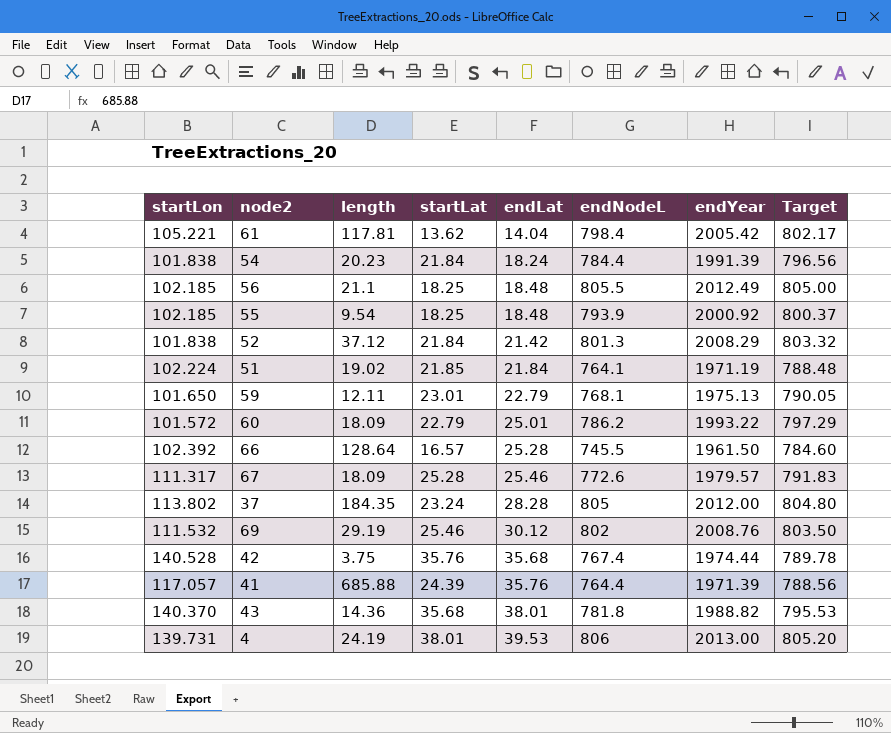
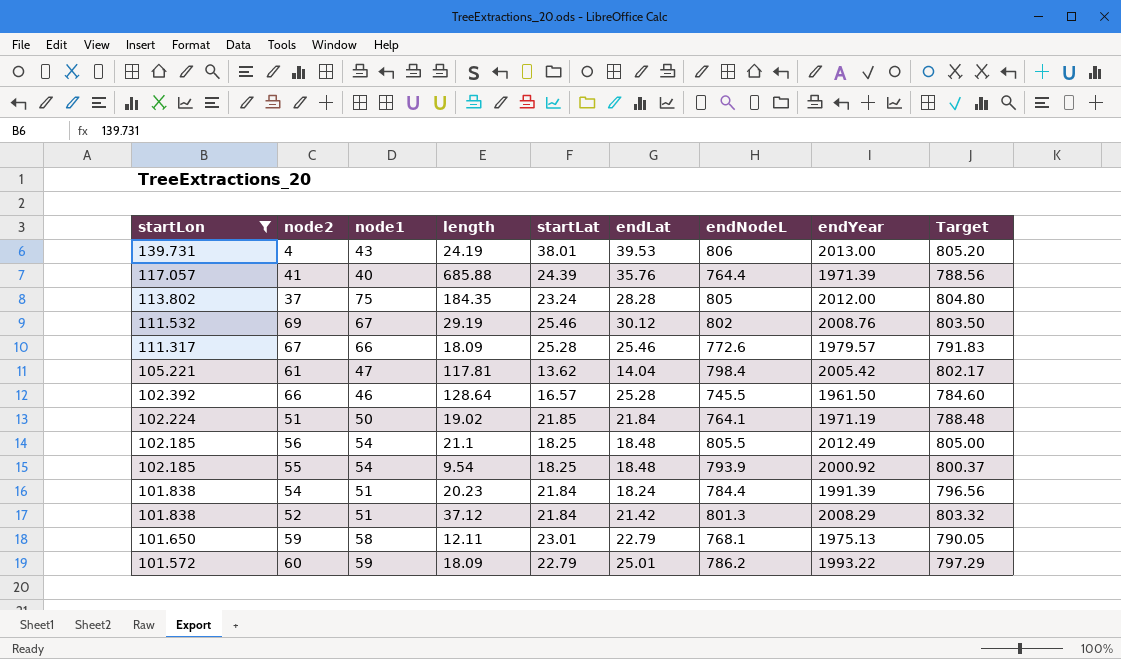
filter: none -> startLon <= 139.731
row order: endLat ascending -> startLon descending
column node1 | position: none -> 3

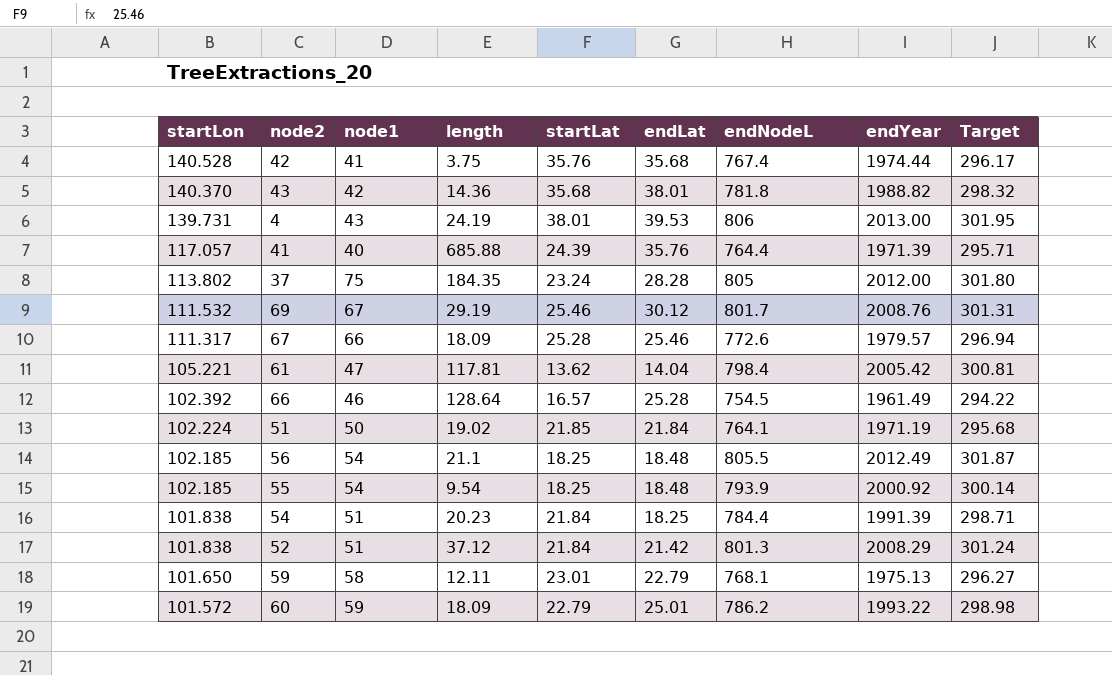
filter: startLon <= 139.731 -> none
column Target | formula: [endYear] * 0.4 -> [endYear] * 0.15
69 | endNodeL: 802 -> 801.7
66 | endNodeL: 745.5 -> 754.5
66 | endYear: 1961.50 -> 1961.49
54 | endLat: 18.24 -> 18.25

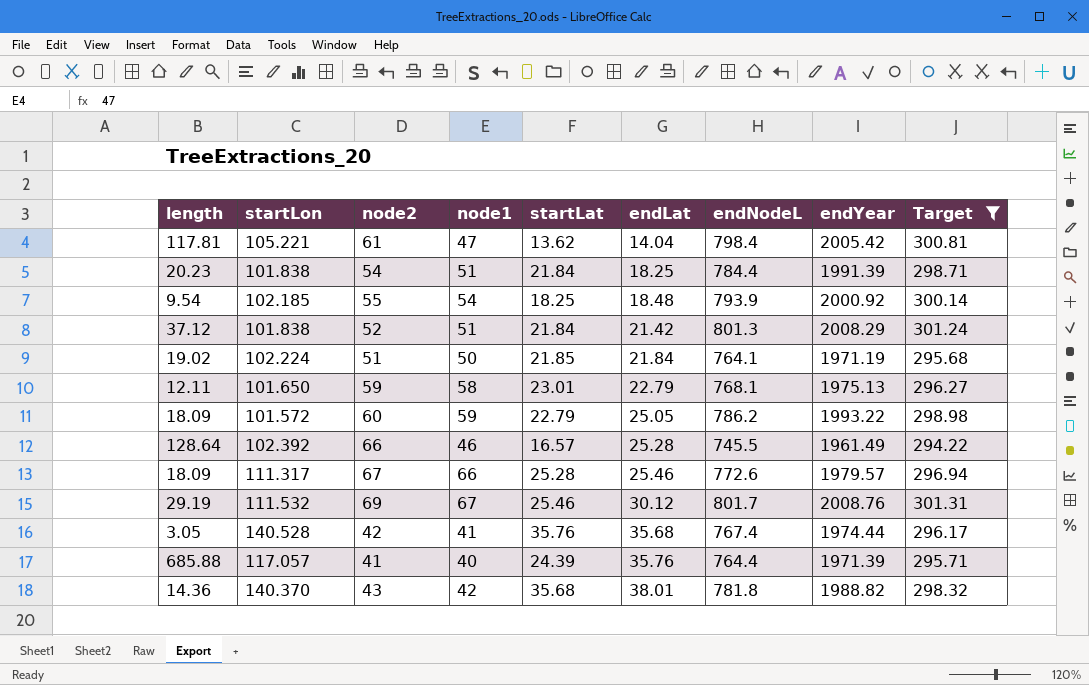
filter: none -> Target <= 301.31
row order: startLon descending -> endLat ascending
column length | position: 4 -> 1
60 | endLat: 25.01 -> 25.05
66 | endNodeL: 754.5 -> 745.5
42 | length: 3.75 -> 3.05

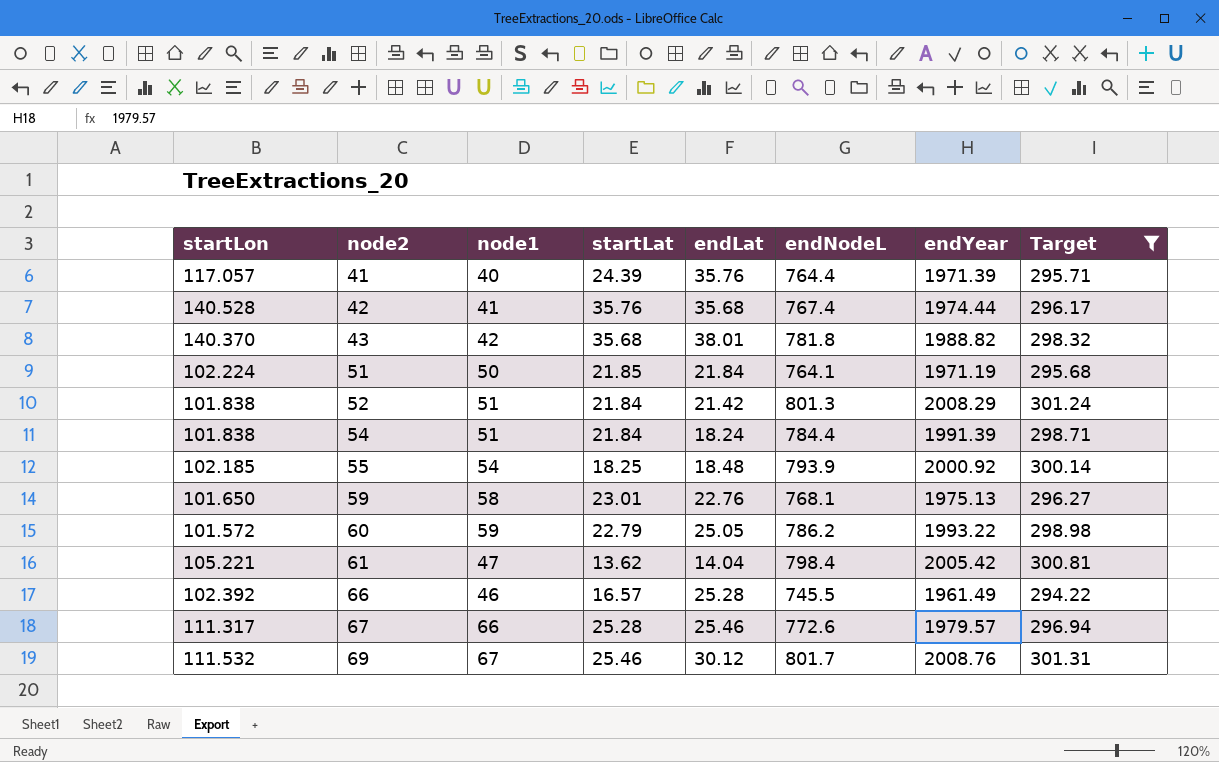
row order: endLat ascending -> node2 ascending
column length | position: 1 -> none
54 | endLat: 18.25 -> 18.24
59 | endLat: 22.79 -> 22.76

